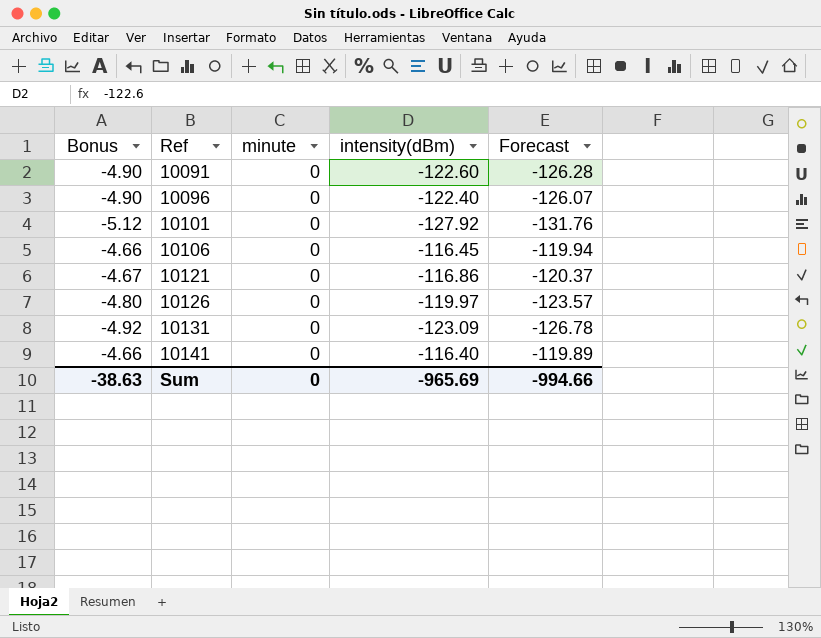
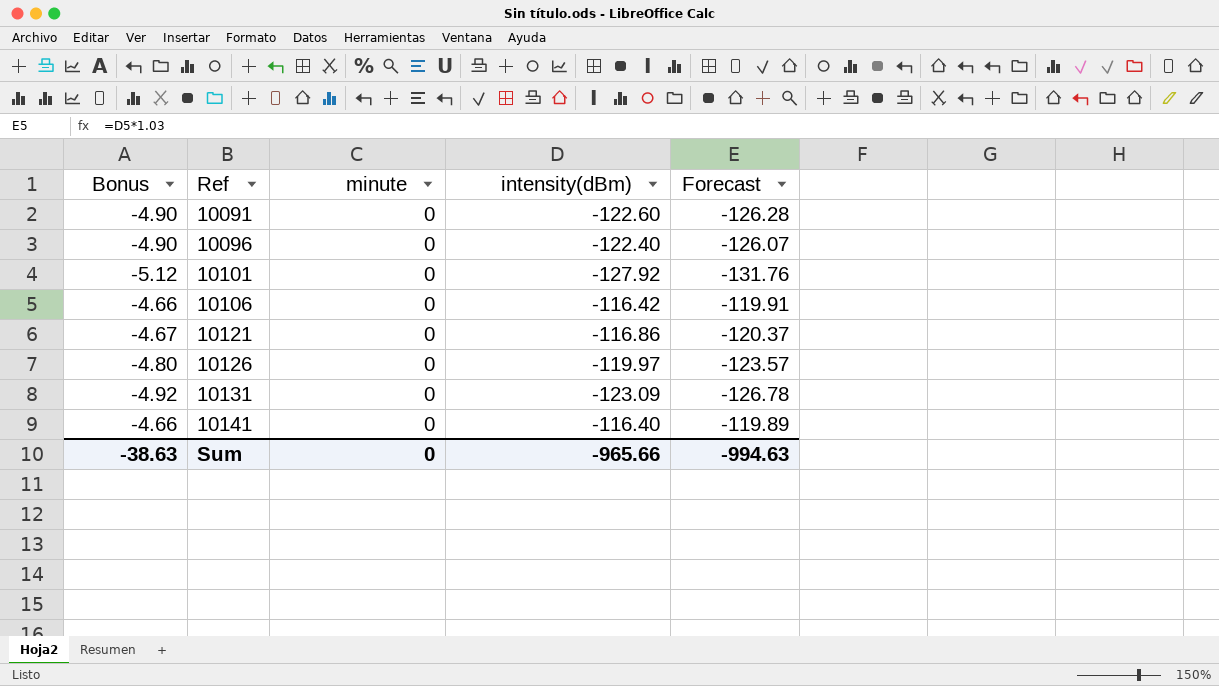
10106 | intensity(dBm): -116.45 -> -116.42
10106 | Forecast: -119.94 -> -119.91
Sum | intensity(dBm): -965.69 -> -965.66
Sum | Forecast: -994.66 -> -994.63

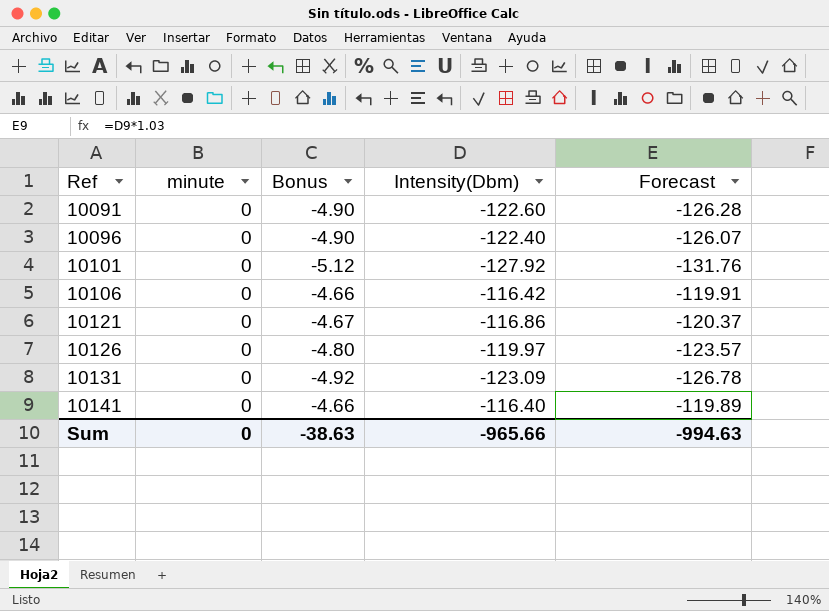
column Bonus | position: 1 -> 3
column name: intensity(dBm) -> Intensity(Dbm)

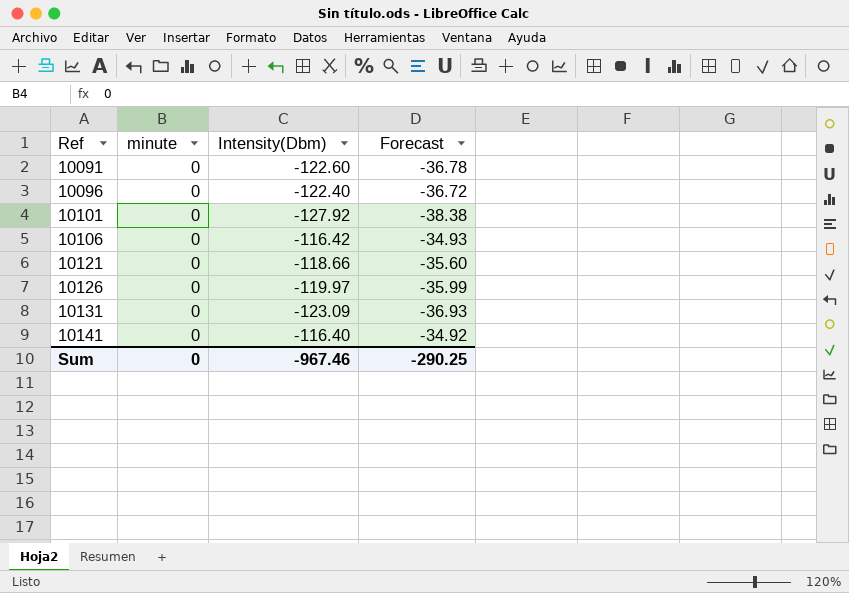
column Bonus | formula: [Intensity(Dbm)] * 0.04 -> none
column Forecast | formula: [Intensity(Dbm)] * 1.03 -> [Intensity(Dbm)] * 0.3
10121 | Intensity(Dbm): -116.86 -> -118.66
Sum | Intensity(Dbm): -965.66 -> -967.46
Sum | Forecast: -994.63 -> -290.25

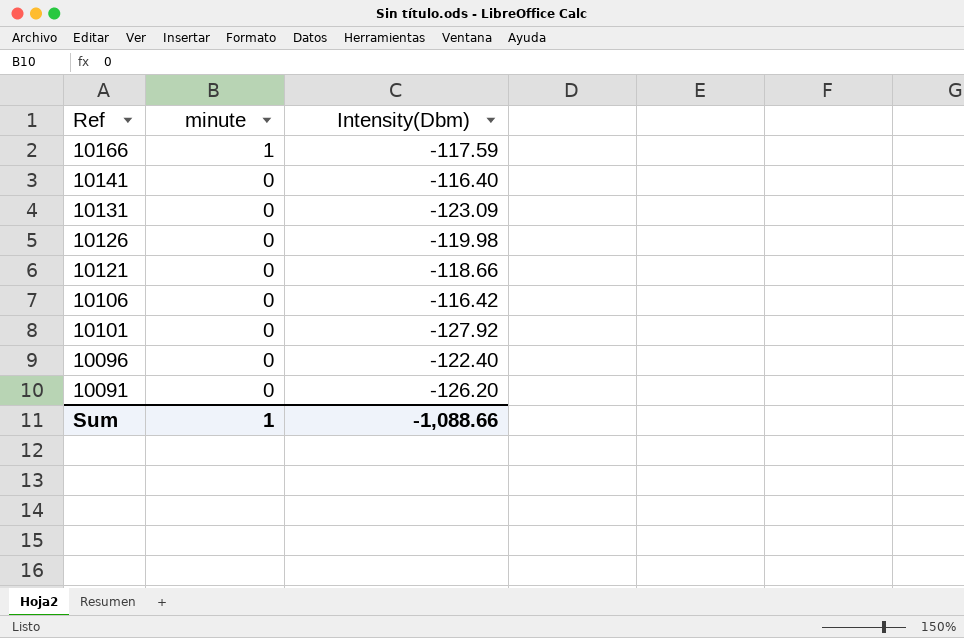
row order: Ref ascending -> Ref descending
column Forecast | formula: [Intensity(Dbm)] * 0.3 -> none
row 10166: none -> 1 | -117.59
10126 | Intensity(Dbm): -119.97 -> -119.98
10091 | Intensity(Dbm): -122.60 -> -126.20
Sum | minute: 0 -> 1
Sum | Intensity(Dbm): -967.46 -> -1,088.66

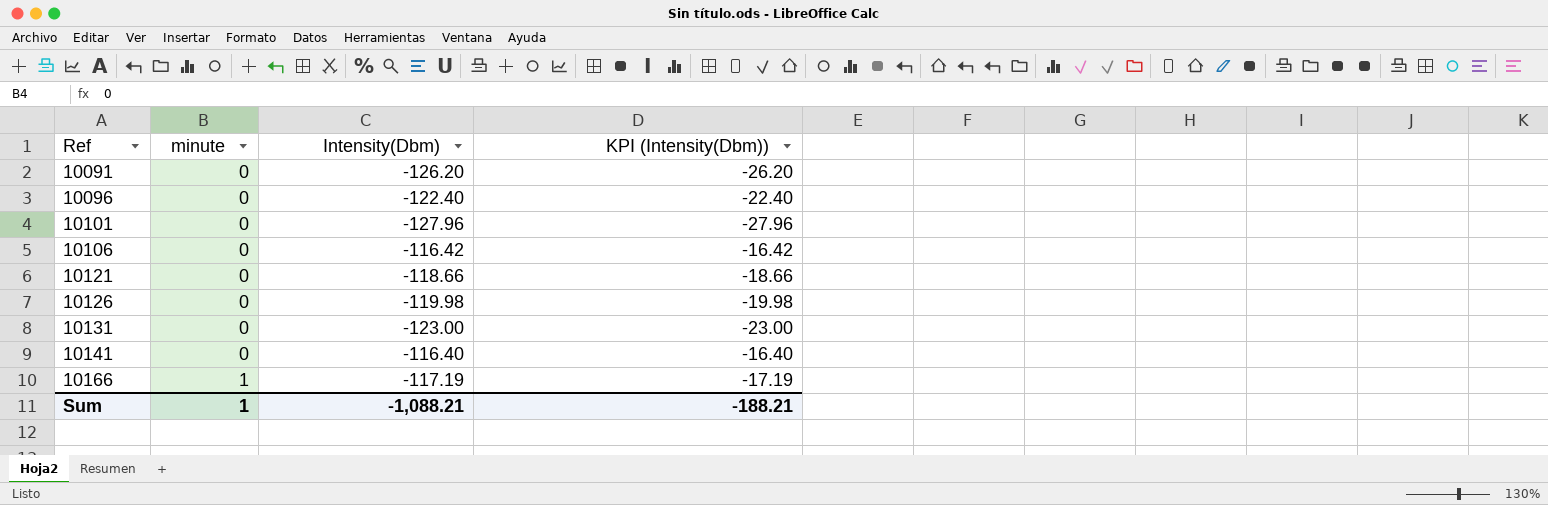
row order: Ref descending -> Ref ascending
column KPI (Intensity(Dbm)) | formula: none -> [Intensity(Dbm)] + 100
10101 | Intensity(Dbm): -127.92 -> -127.96
10131 | Intensity(Dbm): -123.09 -> -123.00
10166 | Intensity(Dbm): -117.59 -> -117.19
Sum | Intensity(Dbm): -1,088.66 -> -1,088.21

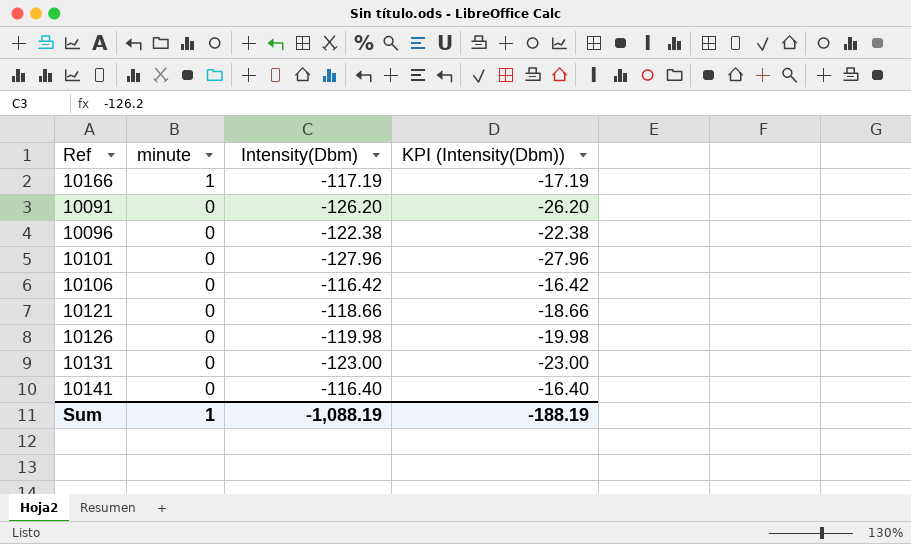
row order: Ref ascending -> minute descending
10096 | Intensity(Dbm): -122.40 -> -122.38
10096 | KPI (Intensity(Dbm)): -22.40 -> -22.38
Sum | Intensity(Dbm): -1,088.21 -> -1,088.19
Sum | KPI (Intensity(Dbm)): -188.21 -> -188.19

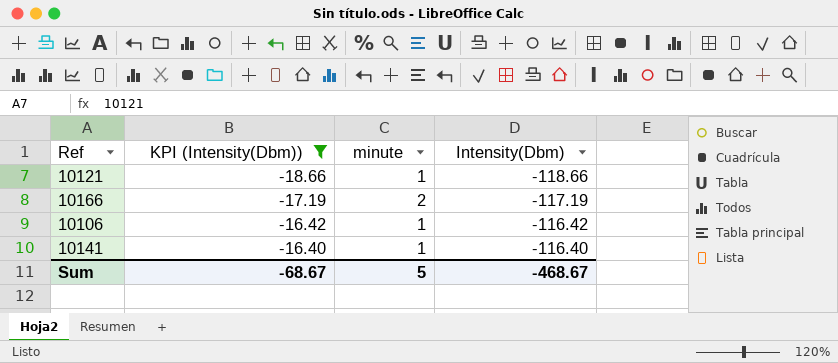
filter: none -> KPI (Intensity(Dbm)) >= -18.66
row order: minute descending -> KPI (Intensity(Dbm)) ascending
column KPI (Intensity(Dbm)) | position: 4 -> 2
10121 | minute: 0 -> 1
10166 | minute: 1 -> 2
10106 | minute: 0 -> 1
10141 | minute: 0 -> 1
Sum | KPI (Intensity(Dbm)): -188.19 -> -68.67
Sum | minute: 1 -> 5
Sum | Intensity(Dbm): -1,088.19 -> -468.67

